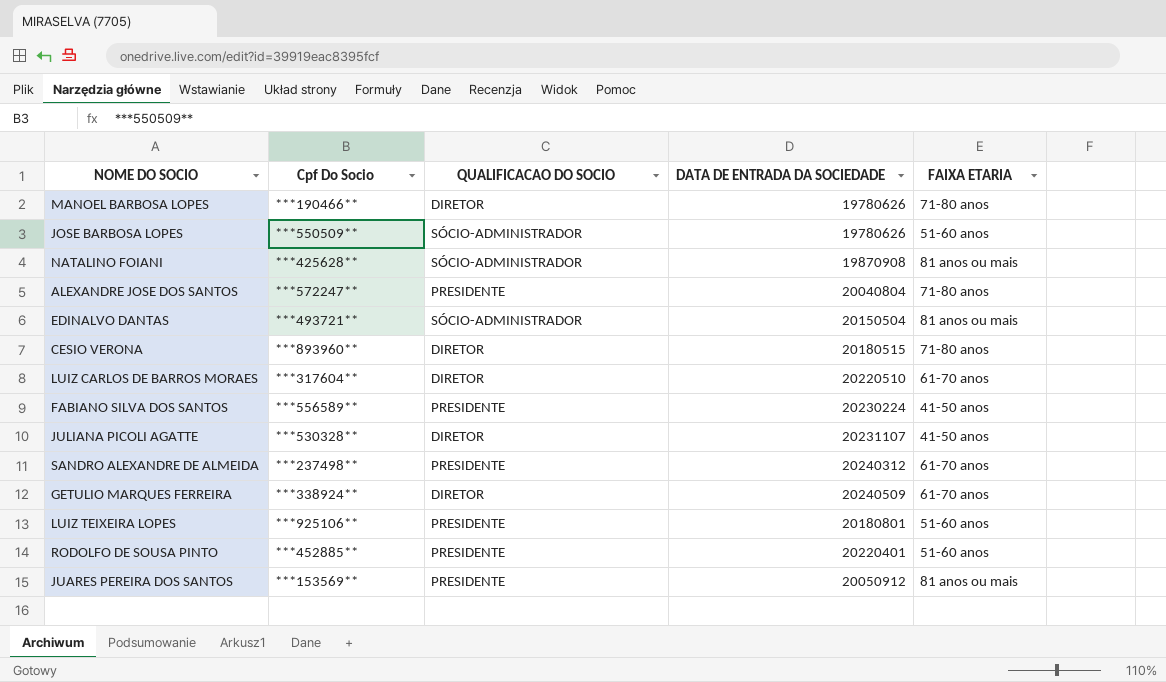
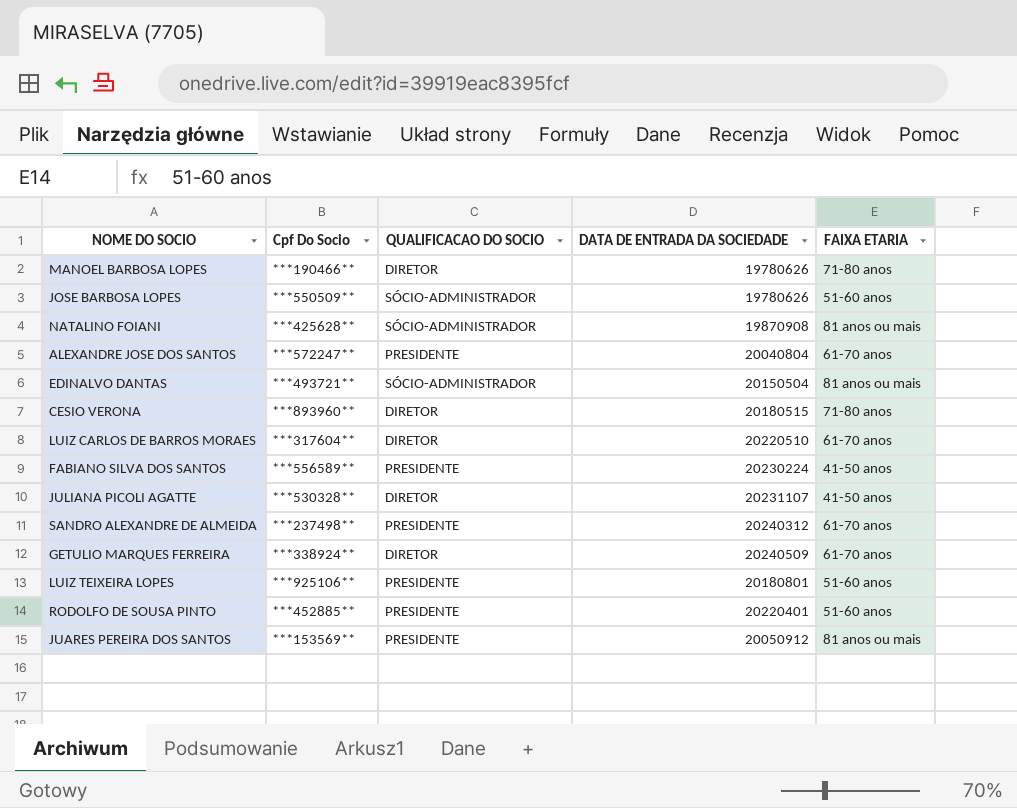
ALEXANDRE JOSE DOS SANTOS | FAIXA ETARIA: 71-80 anos -> 61-70 anos

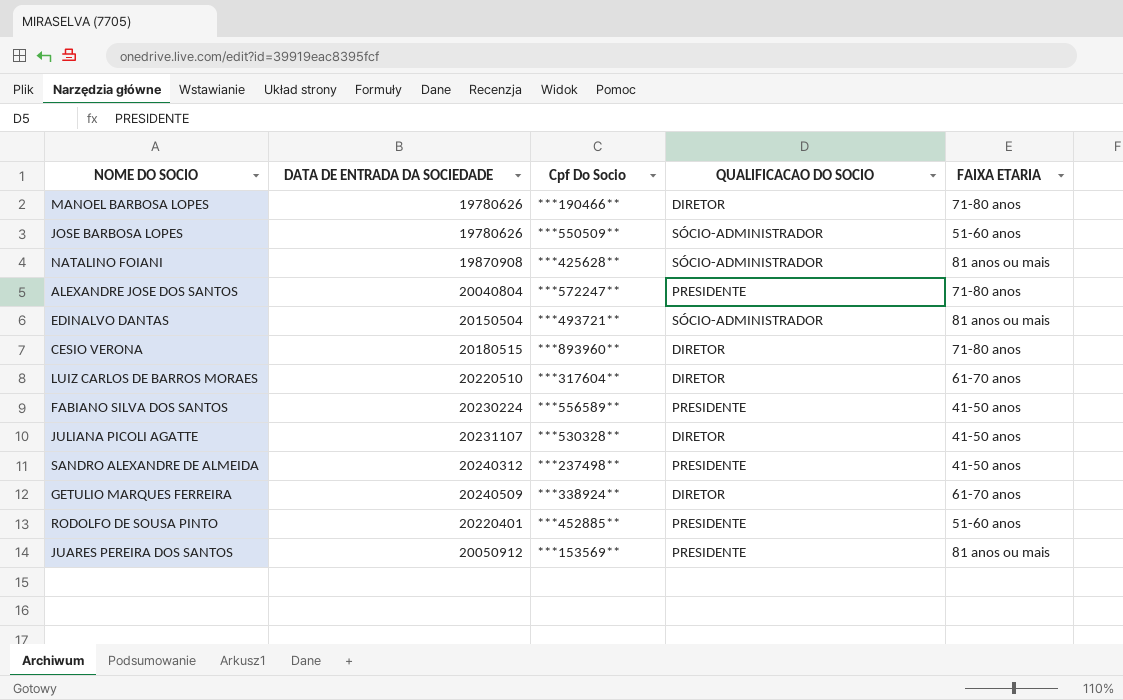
column DATA DE ENTRADA DA SOCIEDADE | position: 4 -> 2
row LUIZ TEIXEIRA LOPES: ***925106** | PRESIDENTE | 20180801 | 51-60 anos -> none
ALEXANDRE JOSE DOS SANTOS | FAIXA ETARIA: 61-70 anos -> 71-80 anos
SANDRO ALEXANDRE DE ALMEIDA | FAIXA ETARIA: 61-70 anos -> 41-50 anos

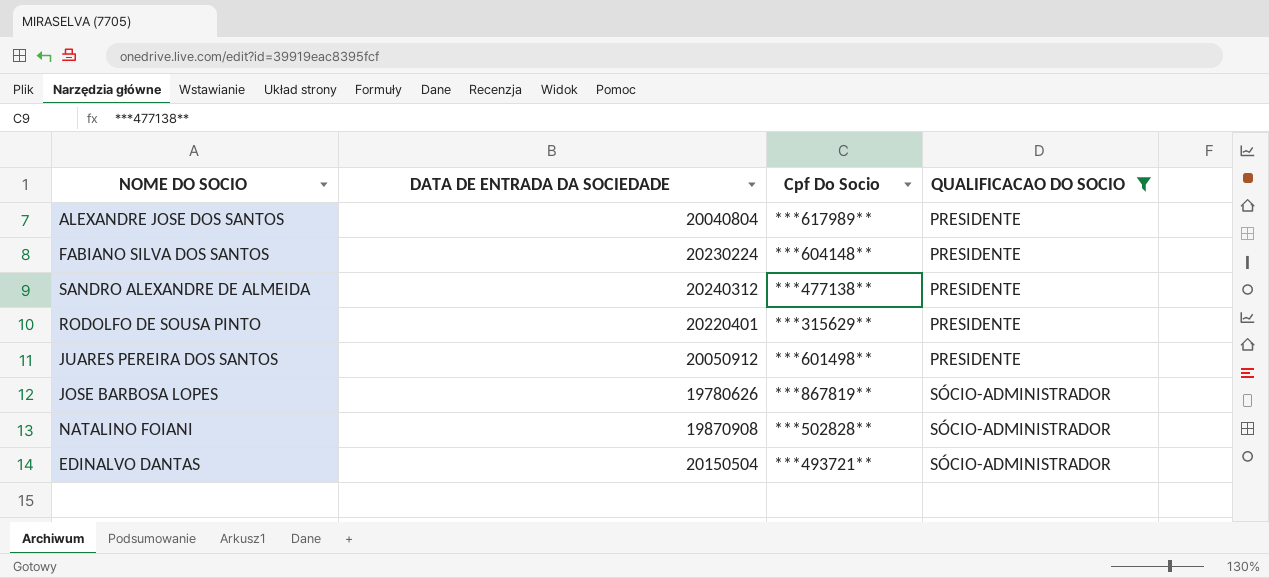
filter: none -> QUALIFICACAO DO SOCIO != DIRETOR
row order: none -> QUALIFICACAO DO SOCIO ascending
column FAIXA ETARIA | position: 5 -> none
ALEXANDRE JOSE DOS SANTOS | Cpf Do Socio: ***572247** -> ***617989**
FABIANO SILVA DOS SANTOS | Cpf Do Socio: ***556589** -> ***604148**
SANDRO ALEXANDRE DE ALMEIDA | Cpf Do Socio: ***237498** -> ***477138**
RODOLFO DE SOUSA PINTO | Cpf Do Socio: ***452885** -> ***315629**
JUARES PEREIRA DOS SANTOS | Cpf Do Socio: ***153569** -> ***601498**
JOSE BARBOSA LOPES | Cpf Do Socio: ***550509** -> ***867819**
NATALINO FOIANI | Cpf Do Socio: ***425628** -> ***502828**

